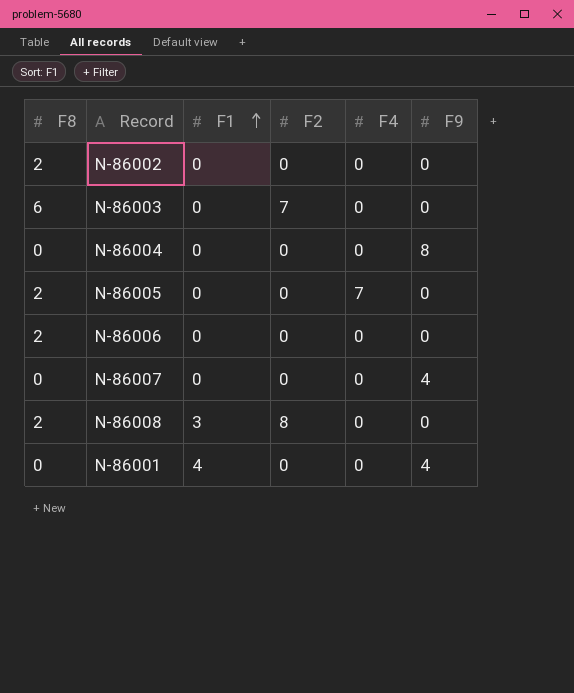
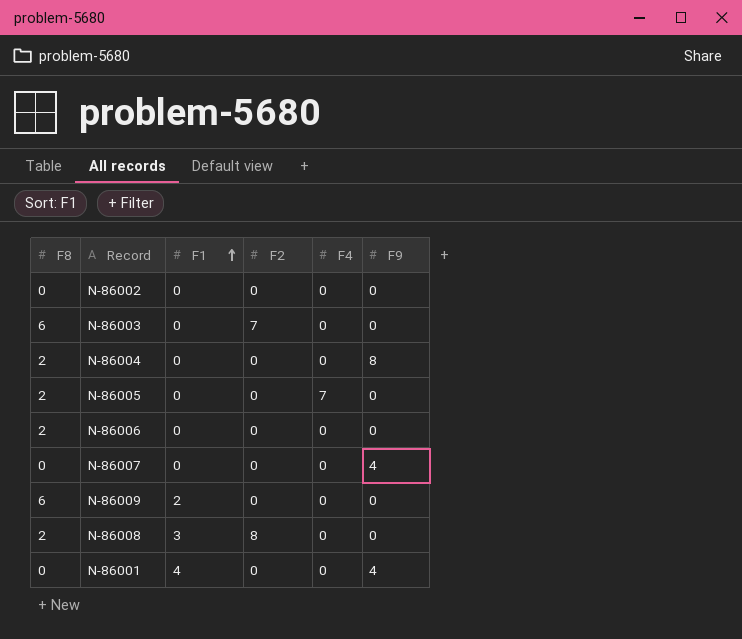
N-86002 | F8: 2 -> 0
N-86004 | F8: 0 -> 2
row N-86009: none -> 6 | 2 | 0 | 0 | 0

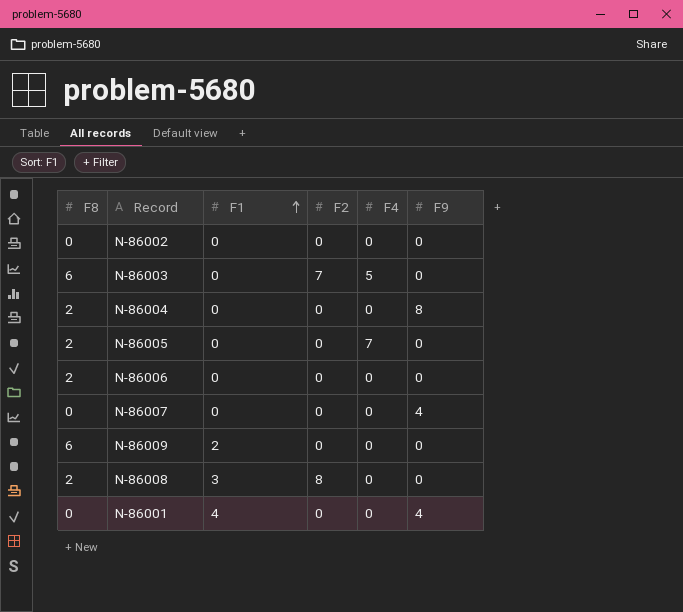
N-86003 | F4: 0 -> 5

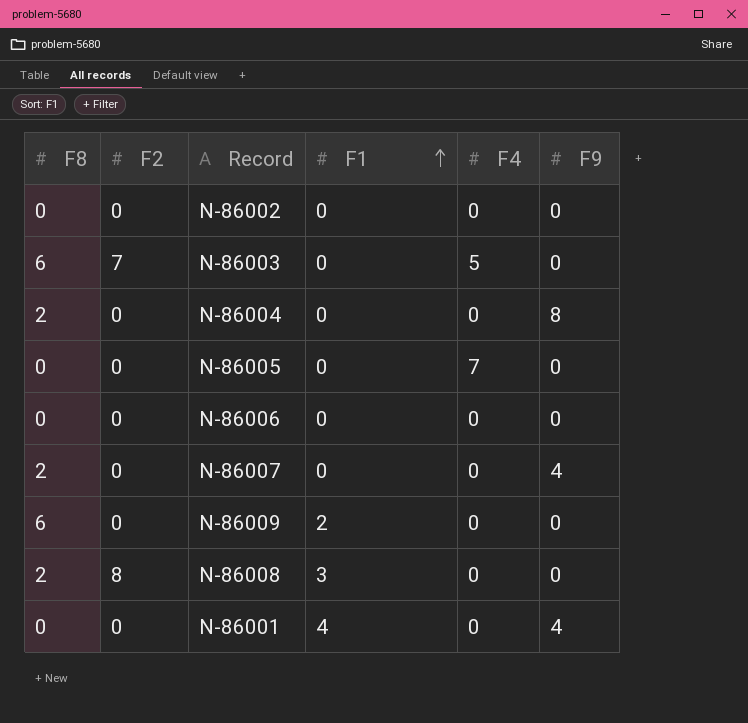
column F2 | position: 4 -> 2
N-86005 | F8: 2 -> 0
N-86006 | F8: 2 -> 0
N-86007 | F8: 0 -> 2

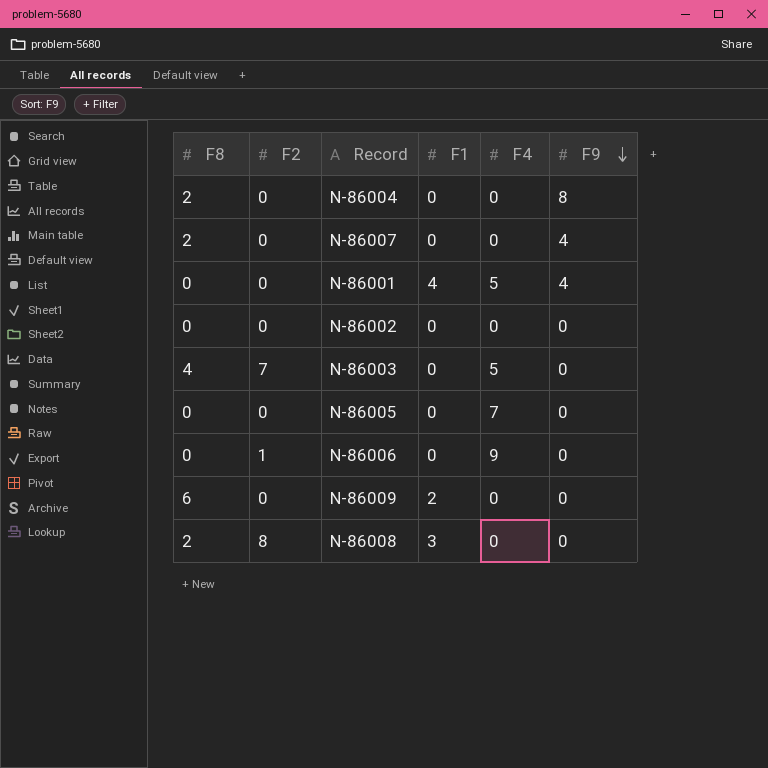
row order: F1 ascending -> F9 descending
N-86001 | F4: 0 -> 5
N-86003 | F8: 6 -> 4
N-86006 | F2: 0 -> 1
N-86006 | F4: 0 -> 9

